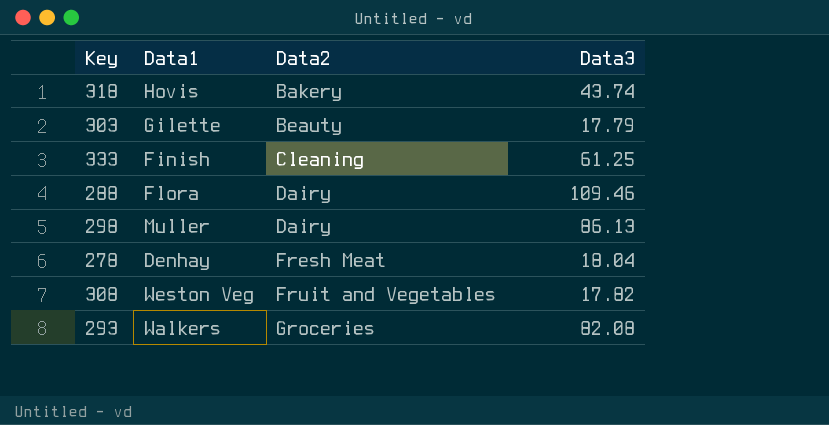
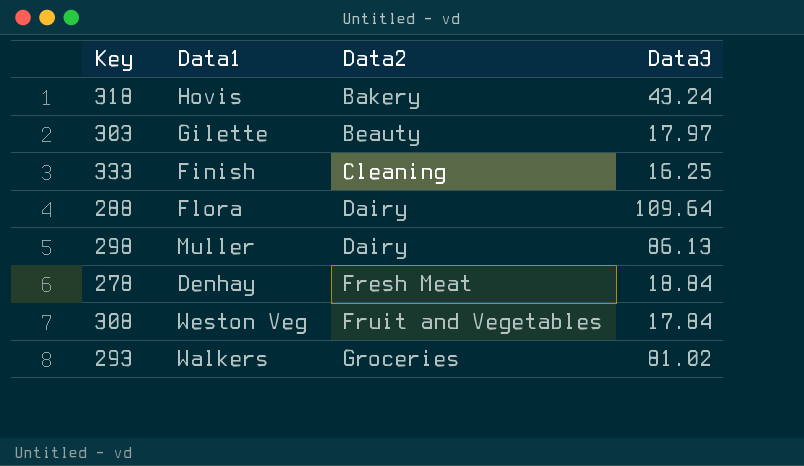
318 | Data3: 43.74 -> 43.24
303 | Data3: 17.79 -> 17.97
333 | Data3: 61.25 -> 16.25
288 | Data3: 109.46 -> 109.64
278 | Data3: 18.04 -> 18.84
308 | Data3: 17.82 -> 17.84
293 | Data3: 82.08 -> 81.02

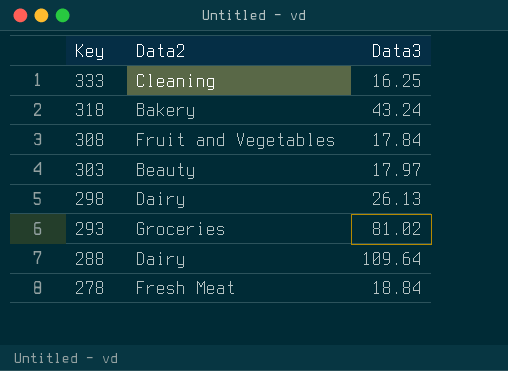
row order: Data2 ascending -> Key descending
column Data1 | position: 2 -> none
298 | Data3: 86.13 -> 26.13

